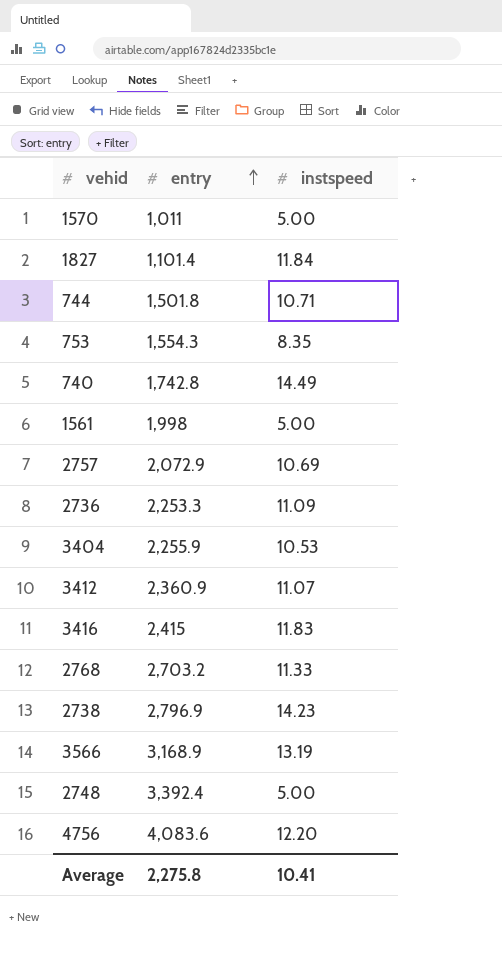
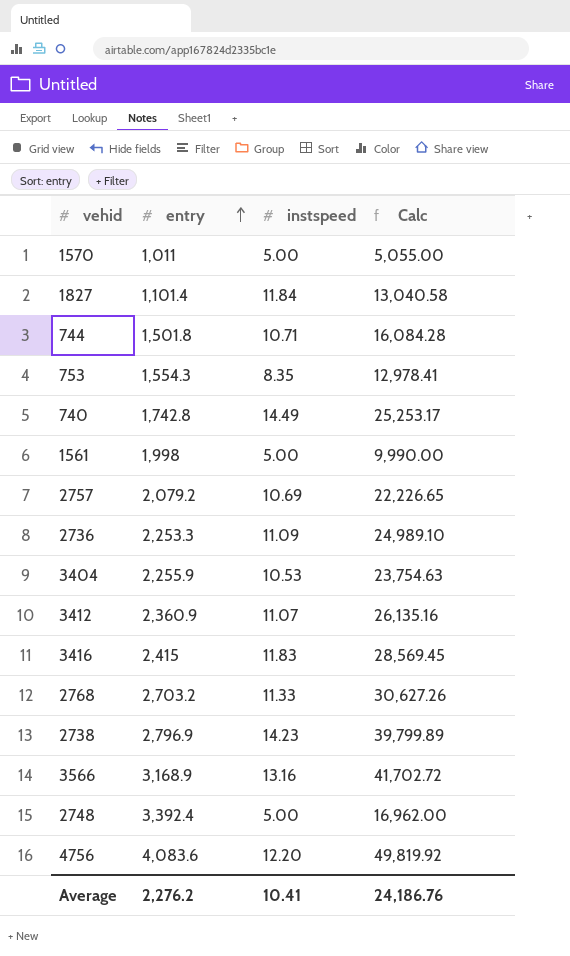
column Calc | formula: none -> [entry] * [instspeed]
2757 | entry: 2,072.9 -> 2,079.2
3566 | instspeed: 13.19 -> 13.16
Average | entry: 2,275.8 -> 2,276.2

